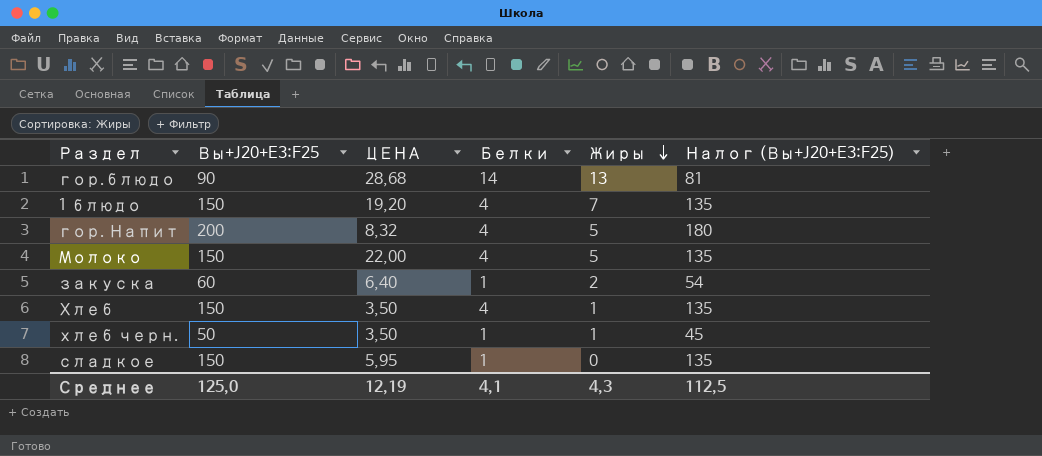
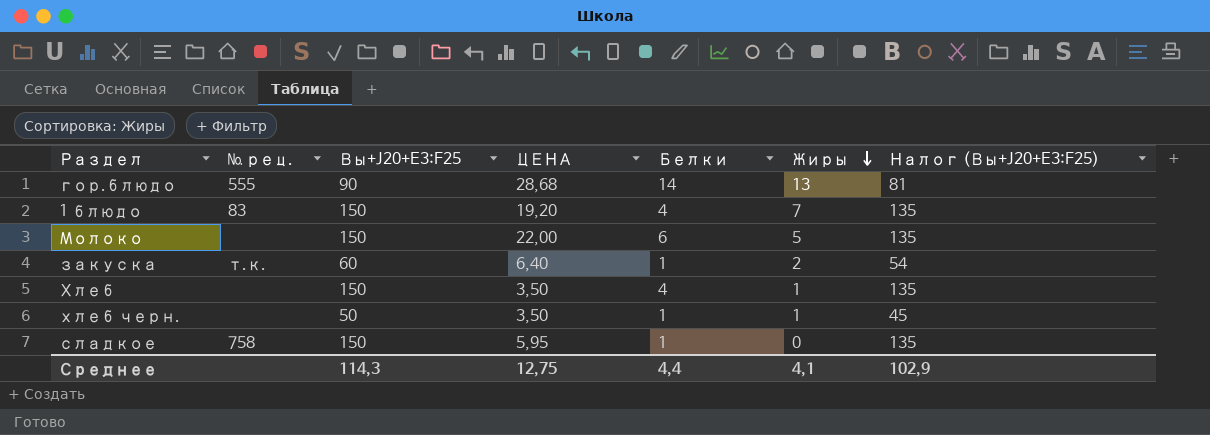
column № рец. | position: none -> 2
row гор. Напит: 200 | 8,32 | 4 | 5 | 180 -> none
Молоко | Белки: 4 -> 6
Среднее | Вы+J20+E3:F25: 125,0 -> 114,3
Среднее | ЦЕНА: 12,19 -> 12,75
Среднее | Белки: 4,1 -> 4,4
Среднее | Жиры: 4,3 -> 4,1
Среднее | Налог (Вы+J20+E3:F25): 112,5 -> 102,9

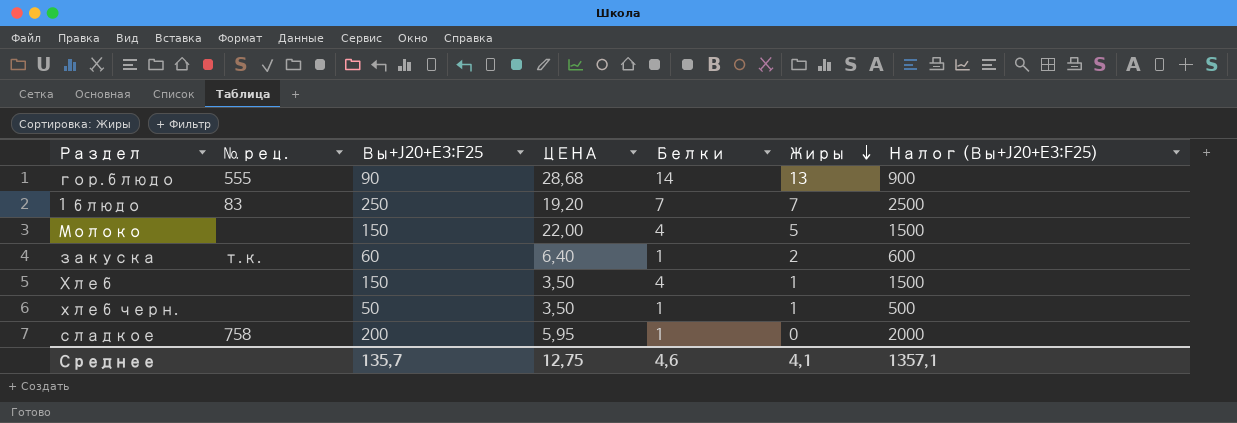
column Налог (Вы+J20+E3:F25) | formula: [Вы+J20+E3:F25] * 0,9 -> [Вы+J20+E3:F25] * 10
1 блюдо | Вы+J20+E3:F25: 150 -> 250
1 блюдо | Белки: 4 -> 7
Молоко | Белки: 6 -> 4
сладкое | Вы+J20+E3:F25: 150 -> 200
Среднее | Вы+J20+E3:F25: 114,3 -> 135,7
Среднее | Белки: 4,4 -> 4,6
Среднее | Налог (Вы+J20+E3:F25): 102,9 -> 1357,1

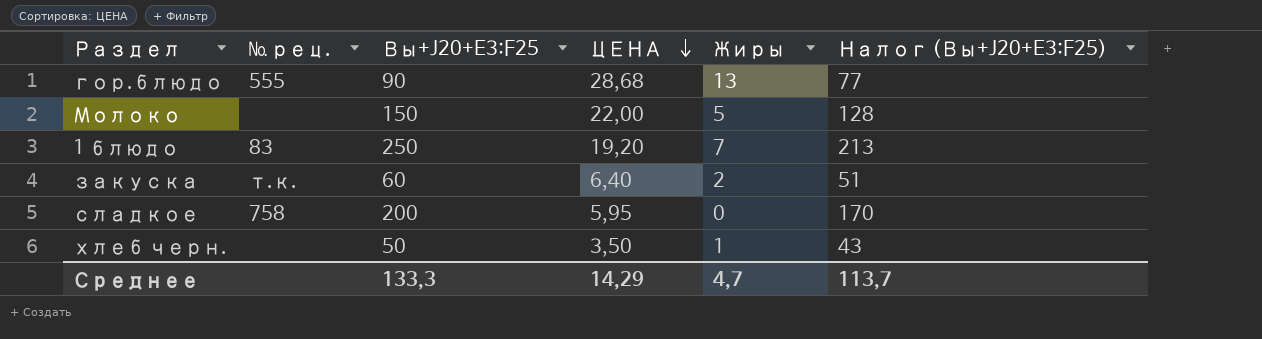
row order: Жиры descending -> ЦЕНА descending
column Белки | position: 5 -> none
column Налог (Вы+J20+E3:F25) | formula: [Вы+J20+E3:F25] * 10 -> [Вы+J20+E3:F25] * 0,85
row Хлеб: none | 150 | 3,50 | 4 | 1 | 1500 -> none
Среднее | Вы+J20+E3:F25: 135,7 -> 133,3
Среднее | ЦЕНА: 12,75 -> 14,29
Среднее | Жиры: 4,1 -> 4,7
Среднее | Налог (Вы+J20+E3:F25): 1357,1 -> 113,7

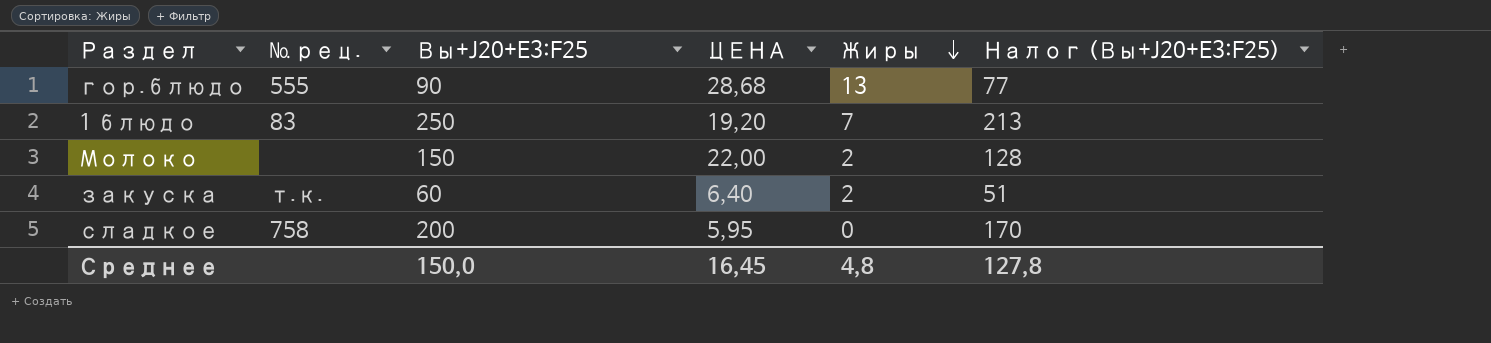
row order: ЦЕНА descending -> Жиры descending
row хлеб черн.: none | 50 | 3,50 | 1 | 43 -> none
Молоко | Жиры: 5 -> 2
Среднее | Вы+J20+E3:F25: 133,3 -> 150,0
Среднее | ЦЕНА: 14,29 -> 16,45
Среднее | Жиры: 4,7 -> 4,8
Среднее | Налог (Вы+J20+E3:F25): 113,7 -> 127,8

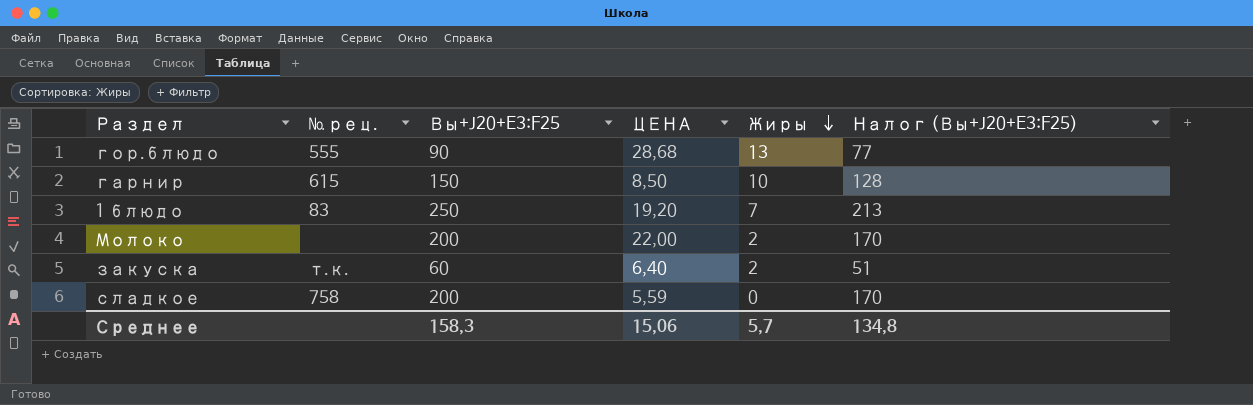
row гарнир: none -> 615 | 150 | 8,50 | 10 | 128
Молоко | Вы+J20+E3:F25: 150 -> 200
Молоко | Налог (Вы+J20+E3:F25): 128 -> 170
сладкое | ЦЕНА: 5,95 -> 5,59
Среднее | Вы+J20+E3:F25: 150,0 -> 158,3
Среднее | ЦЕНА: 16,45 -> 15,06
Среднее | Жиры: 4,8 -> 5,7
Среднее | Налог (Вы+J20+E3:F25): 127,8 -> 134,8

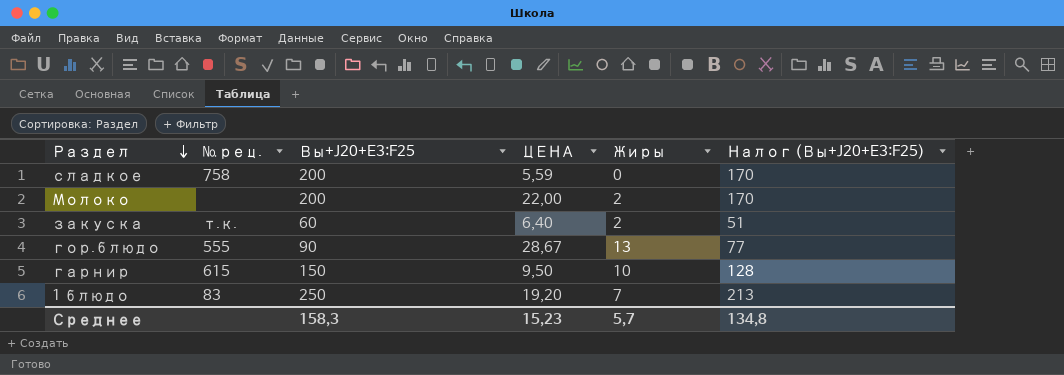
row order: Жиры descending -> Раздел descending
гор.блюдо | ЦЕНА: 28,68 -> 28,67
гарнир | ЦЕНА: 8,50 -> 9,50
Среднее | ЦЕНА: 15,06 -> 15,23

